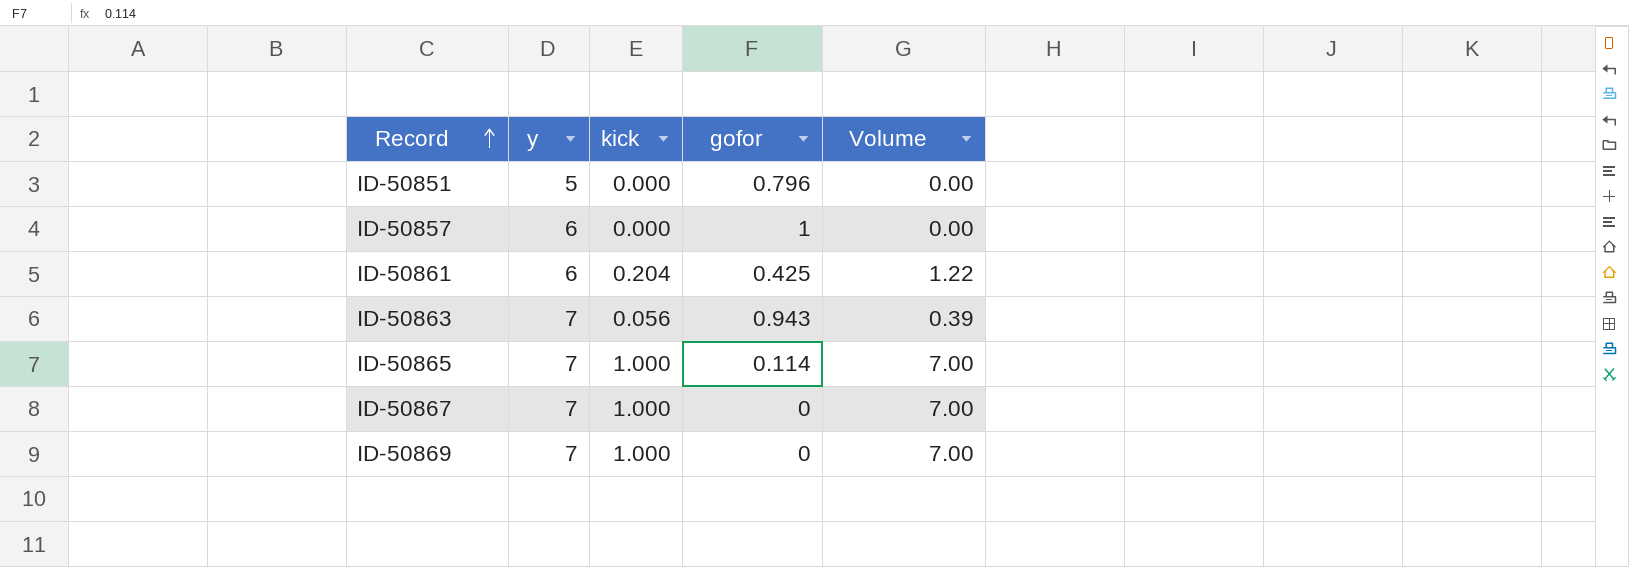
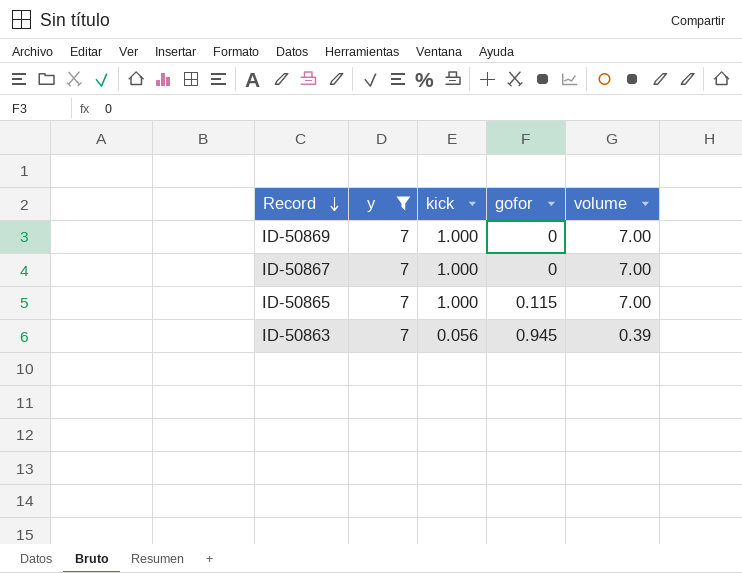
filter: none -> y = 7
row order: Record ascending -> Record descending
column name: Volume -> volume
ID-50865 | gofor: 0.114 -> 0.115
ID-50863 | gofor: 0.943 -> 0.945

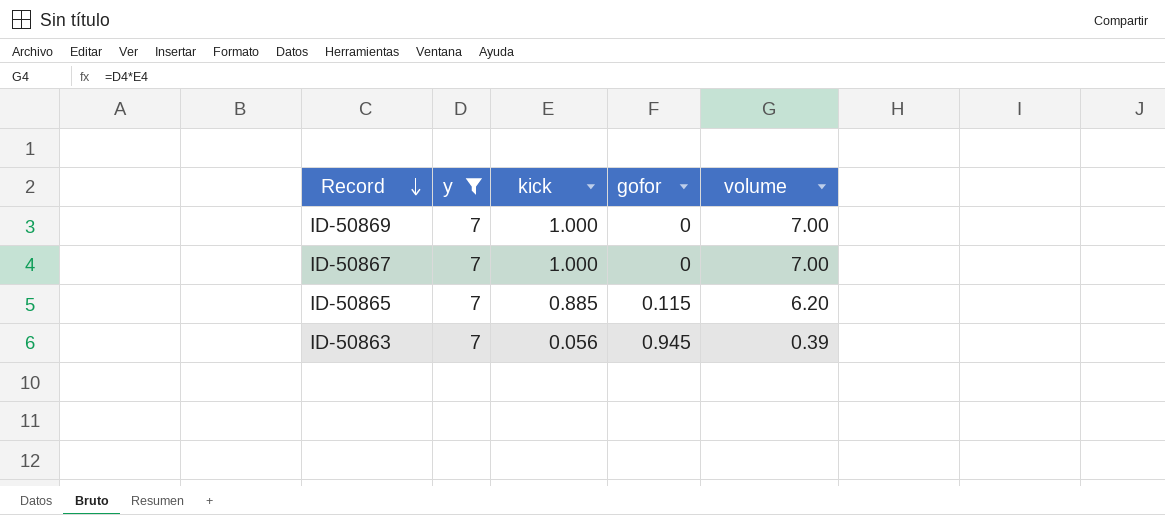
ID-50865 | kick: 1.000 -> 0.885
ID-50865 | volume: 7.00 -> 6.20

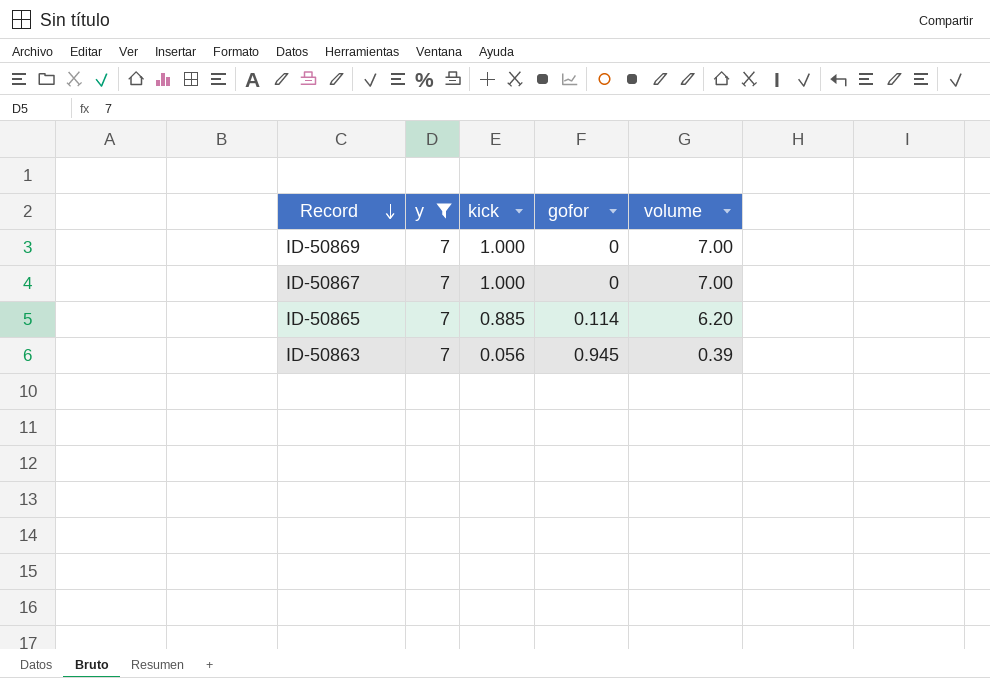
ID-50865 | gofor: 0.115 -> 0.114

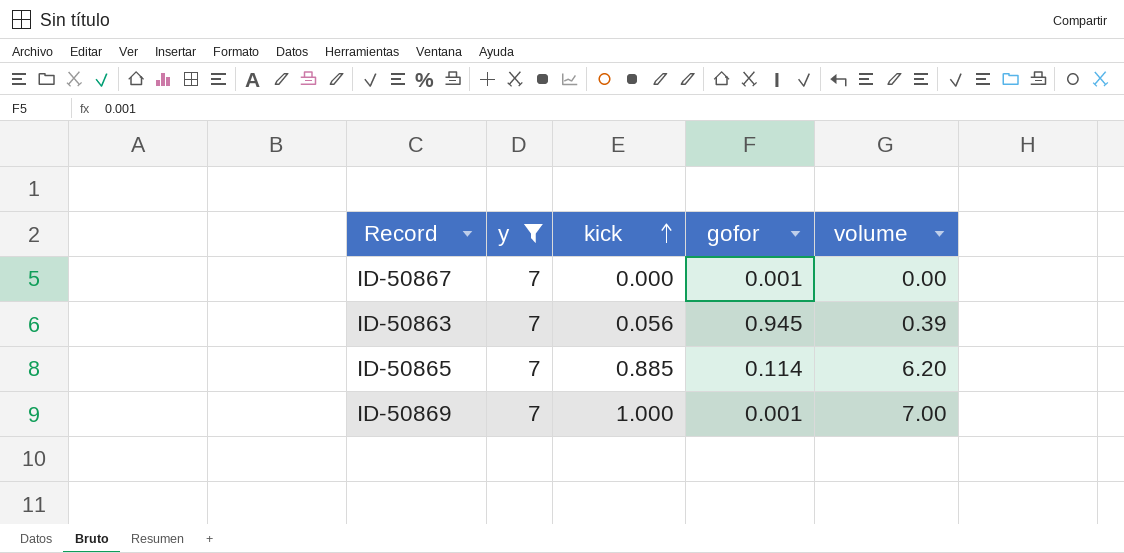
row order: Record descending -> kick ascending
ID-50867 | kick: 1.000 -> 0.000
ID-50867 | gofor: 0 -> 0.001
ID-50867 | volume: 7.00 -> 0.00
ID-50869 | gofor: 0 -> 0.001

